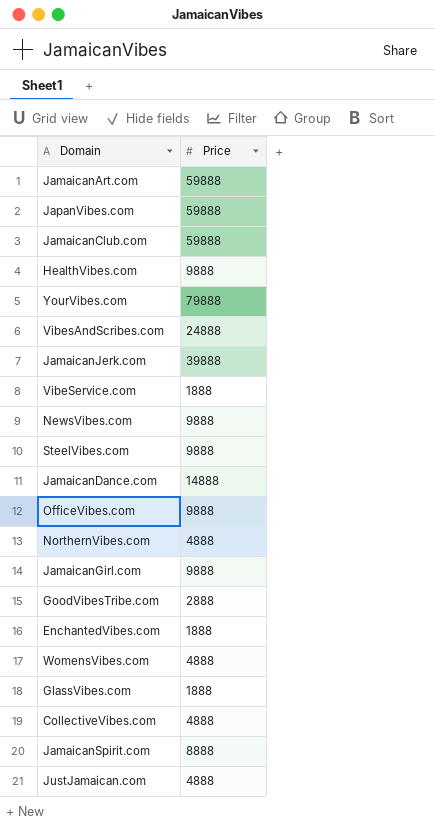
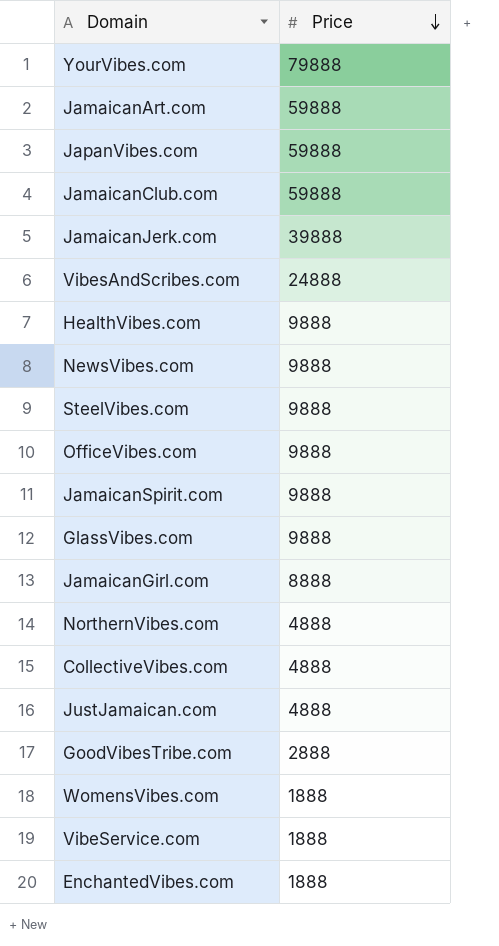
row order: none -> Price descending
row JamaicanDance.com: 14888 -> none
JamaicanSpirit.com | Price: 8888 -> 9888
GlassVibes.com | Price: 1888 -> 9888
JamaicanGirl.com | Price: 9888 -> 8888
WomensVibes.com | Price: 4888 -> 1888

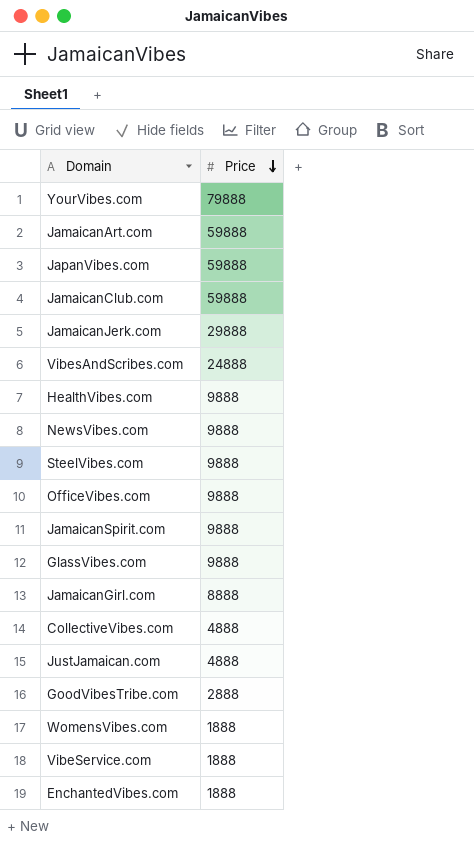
row NorthernVibes.com: 4888 -> none
JamaicanJerk.com | Price: 39888 -> 29888

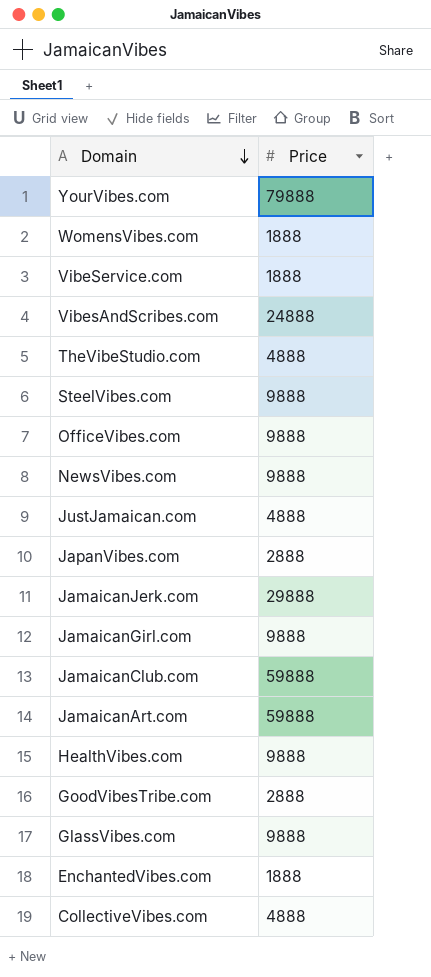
row order: Price descending -> Domain descending
row JamaicanSpirit.com: 9888 -> none
row TheVibeStudio.com: none -> 4888
JapanVibes.com | Price: 59888 -> 2888
JamaicanGirl.com | Price: 8888 -> 9888

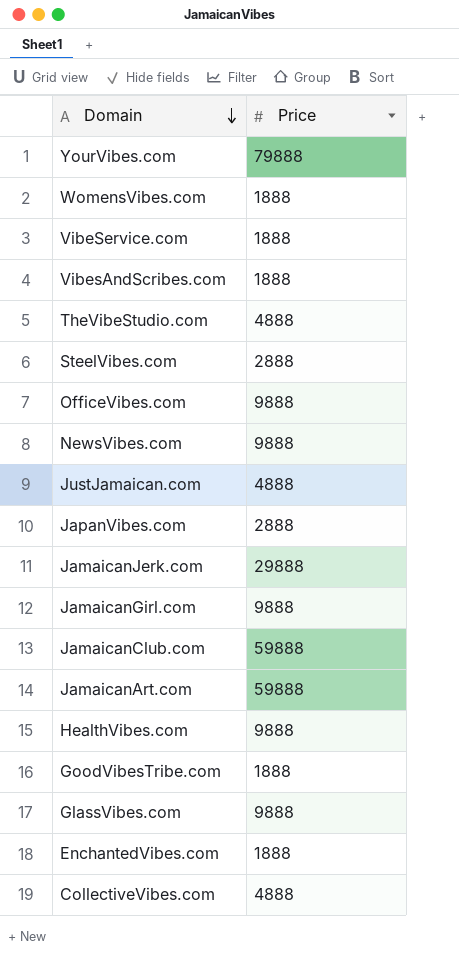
VibesAndScribes.com | Price: 24888 -> 1888
SteelVibes.com | Price: 9888 -> 2888
GoodVibesTribe.com | Price: 2888 -> 1888

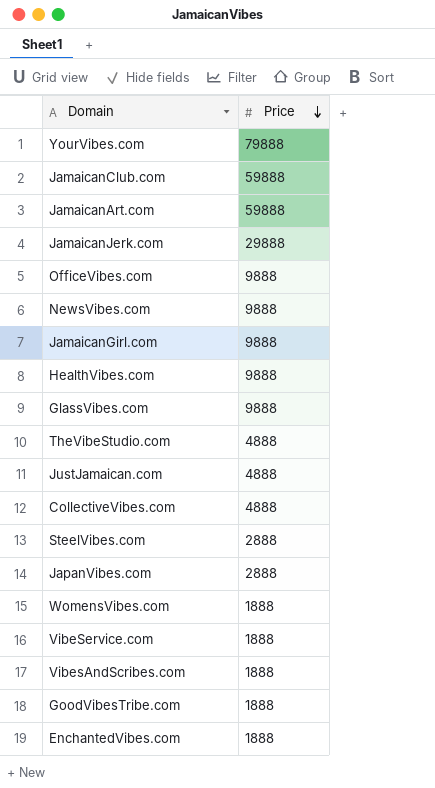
row order: Domain descending -> Price descending

